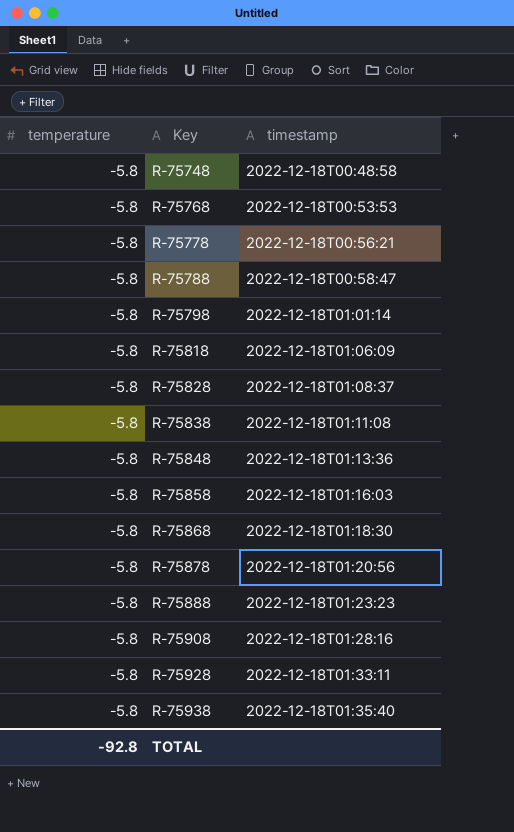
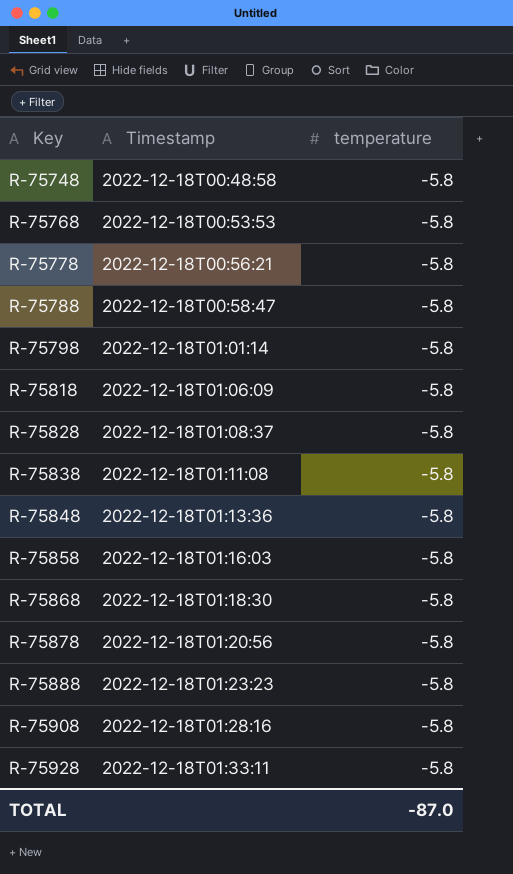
column name: timestamp -> Timestamp
column temperature | position: 1 -> 3
row R-75938: -5.8 | 2022-12-18T01:35:40 -> none
TOTAL | temperature: -92.8 -> -87.0

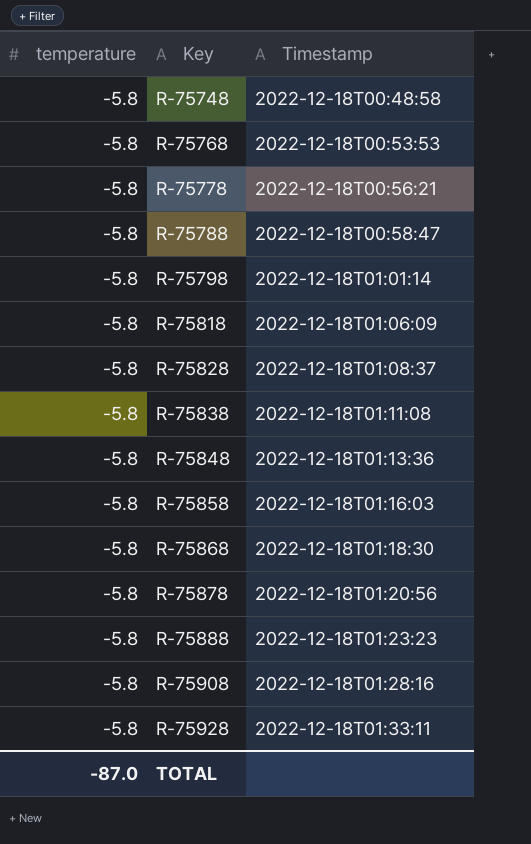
column temperature | position: 3 -> 1

